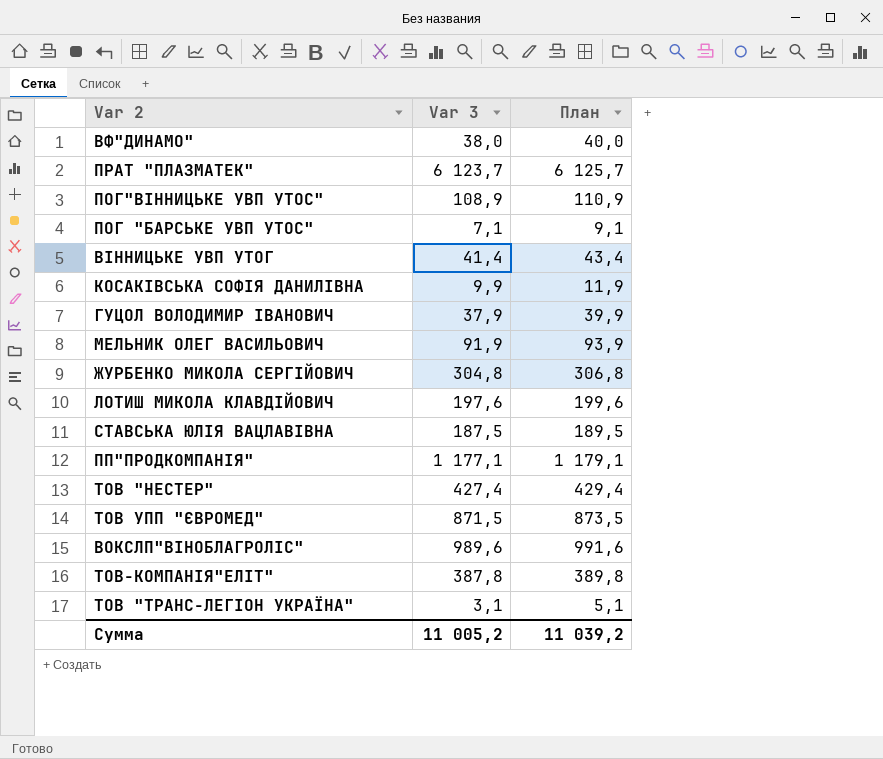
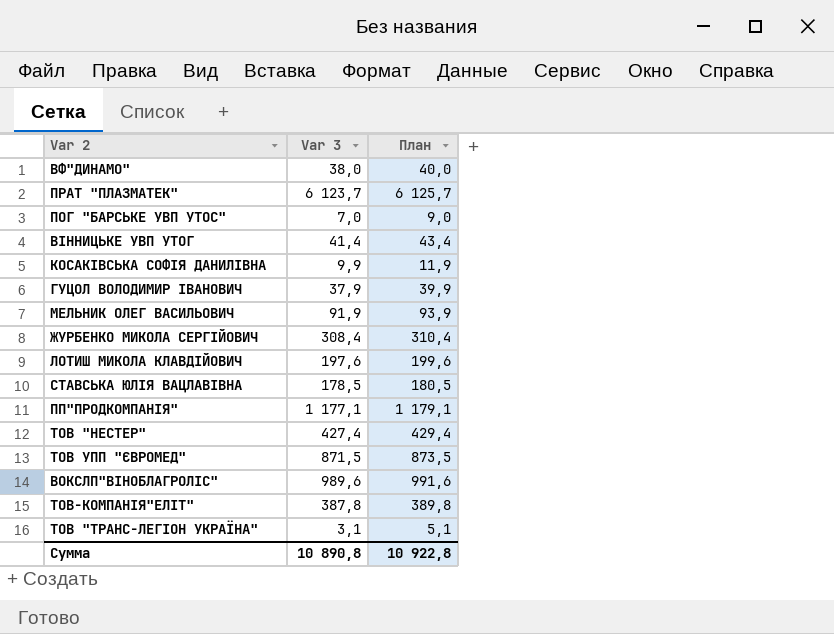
row ПОГ"ВІННИЦЬКЕ УВП УТОС": 108,9 | 110,9 -> none
ПОГ "БАРСЬКЕ УВП УТОС" | Var 3: 7,1 -> 7,0
ПОГ "БАРСЬКЕ УВП УТОС" | План: 9,1 -> 9,0
ЖУРБЕНКО МИКОЛА СЕРГІЙОВИЧ | Var 3: 304,8 -> 308,4
ЖУРБЕНКО МИКОЛА СЕРГІЙОВИЧ | План: 306,8 -> 310,4
СТАВСЬКА ЮЛІЯ ВАЦЛАВІВНА | Var 3: 187,5 -> 178,5
СТАВСЬКА ЮЛІЯ ВАЦЛАВІВНА | План: 189,5 -> 180,5
Сумма | Var 3: 11 005,2 -> 10 890,8
Сумма | План: 11 039,2 -> 10 922,8

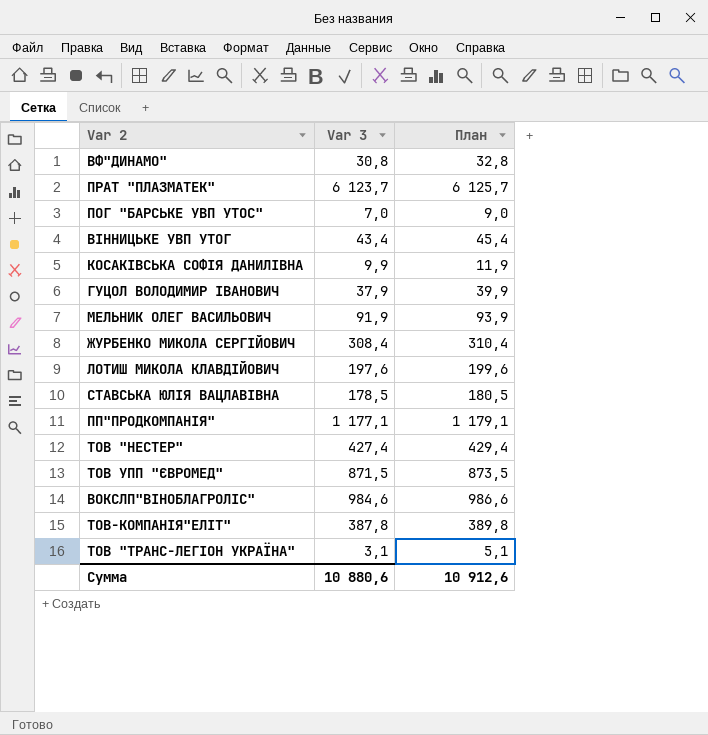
ВФ"ДИНАМО" | Var 3: 38,0 -> 30,8
ВФ"ДИНАМО" | План: 40,0 -> 32,8
ВІННИЦЬКЕ УВП УТОГ | Var 3: 41,4 -> 43,4
ВІННИЦЬКЕ УВП УТОГ | План: 43,4 -> 45,4
ВОКСЛП"ВІНОБЛАГРОЛІС" | Var 3: 989,6 -> 984,6
ВОКСЛП"ВІНОБЛАГРОЛІС" | План: 991,6 -> 986,6
Сумма | Var 3: 10 890,8 -> 10 880,6
Сумма | План: 10 922,8 -> 10 912,6

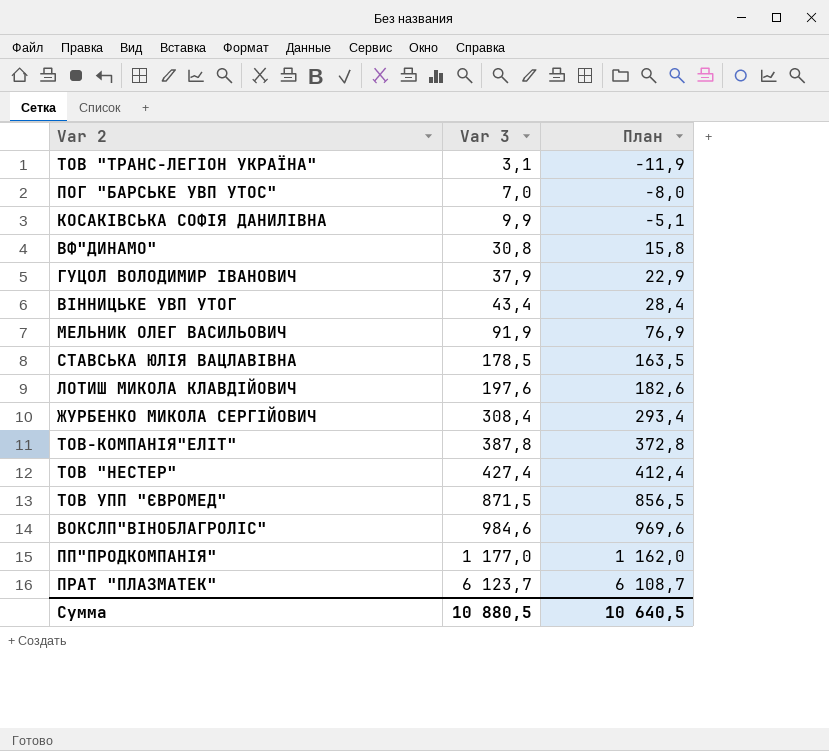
row order: none -> Var 3 ascending
column План | formula: [Var 3] + 2 -> [Var 3] - 15
ПП"ПРОДКОМПАНІЯ" | Var 3: 1 177,1 -> 1 177,0
Сумма | Var 3: 10 880,6 -> 10 880,5
Сумма | План: 10 912,6 -> 10 640,5

